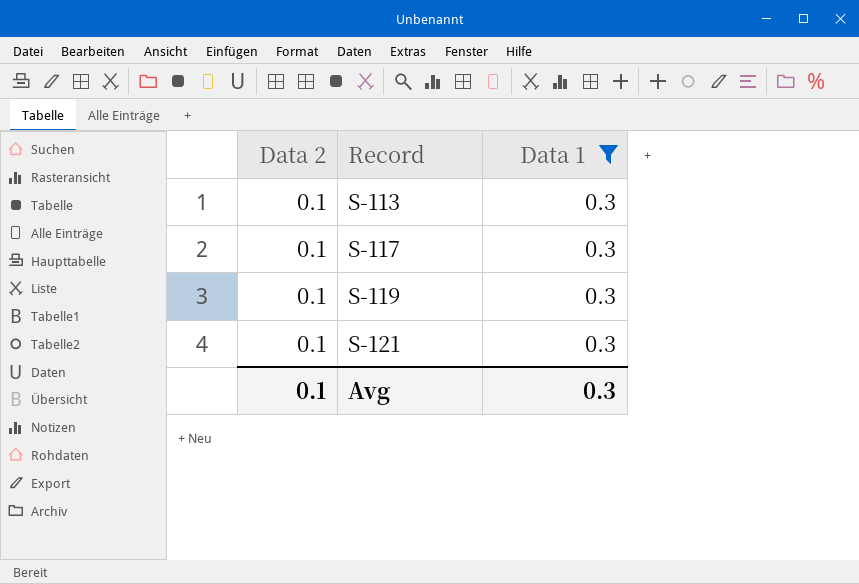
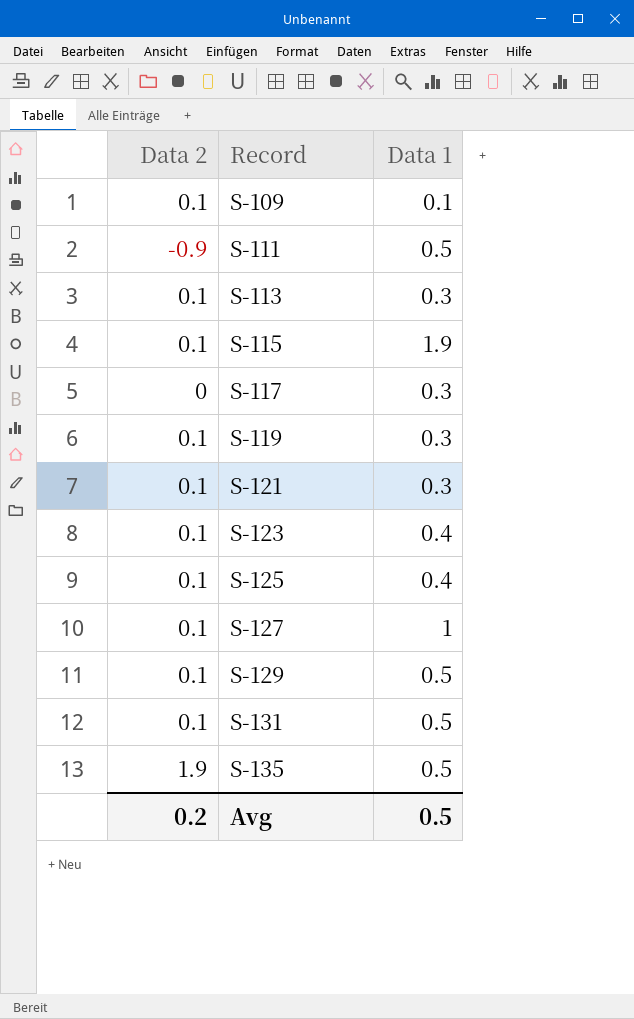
filter: Data 1 = 0.3 -> none
S-117 | Data 2: 0.1 -> 0
Avg | Data 2: 0.1 -> 0.2
Avg | Data 1: 0.3 -> 0.5

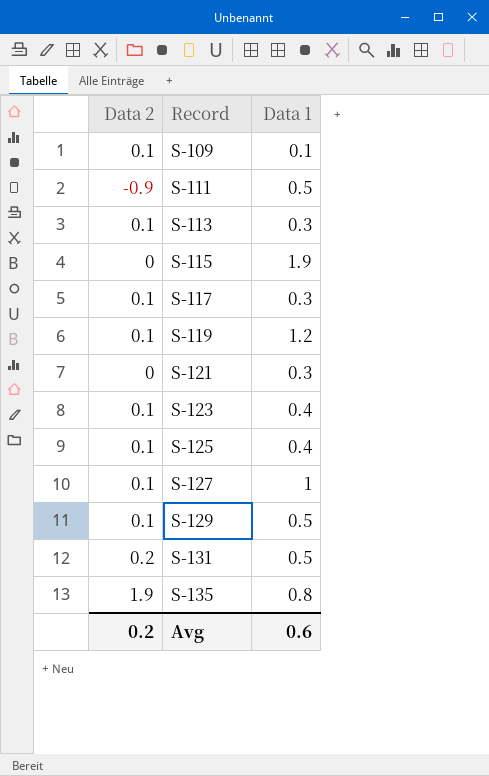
S-115 | Data 2: 0.1 -> 0
S-117 | Data 2: 0 -> 0.1
S-119 | Data 1: 0.3 -> 1.2
S-121 | Data 2: 0.1 -> 0
S-131 | Data 2: 0.1 -> 0.2
S-135 | Data 1: 0.5 -> 0.8
Avg | Data 1: 0.5 -> 0.6

